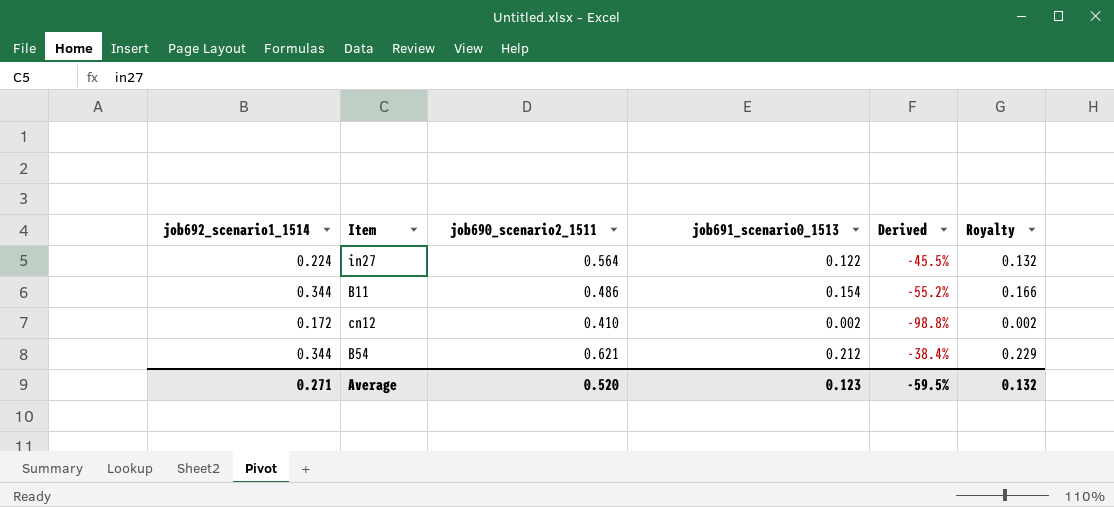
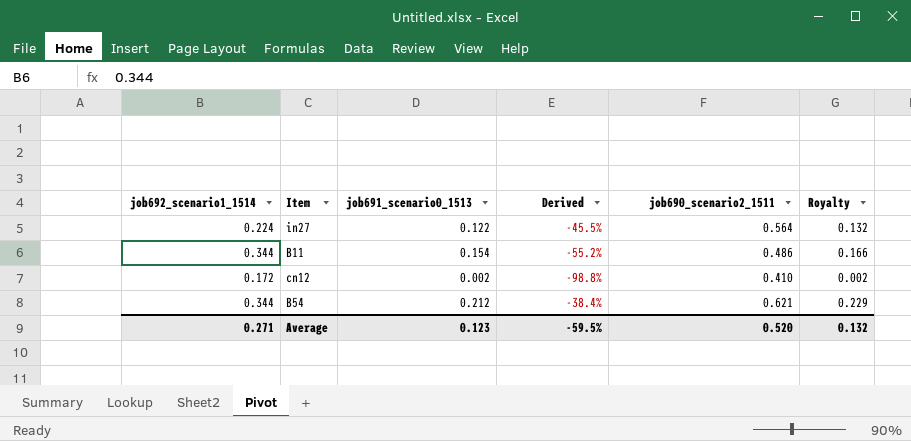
column job690_scenario2_1511 | position: 3 -> 5

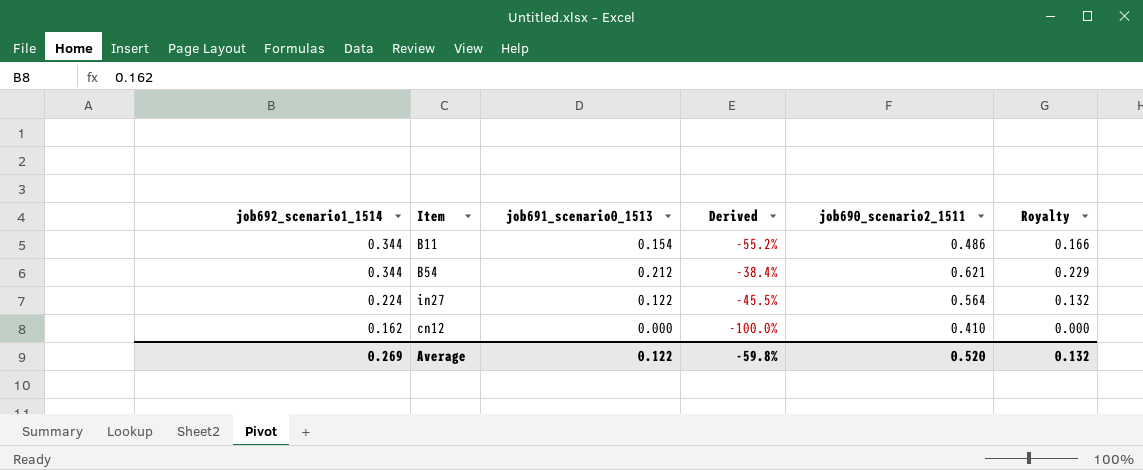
row order: none -> job692_scenario1_1514 descending
cn12 | job692_scenario1_1514: 0.172 -> 0.162
cn12 | job691_scenario0_1513: 0.002 -> 0.000
cn12 | Derived: -98.8% -> -100.0%
cn12 | Royalty: 0.002 -> 0.000
Average | job692_scenario1_1514: 0.271 -> 0.269
Average | job691_scenario0_1513: 0.123 -> 0.122
Average | Derived: -59.5% -> -59.8%

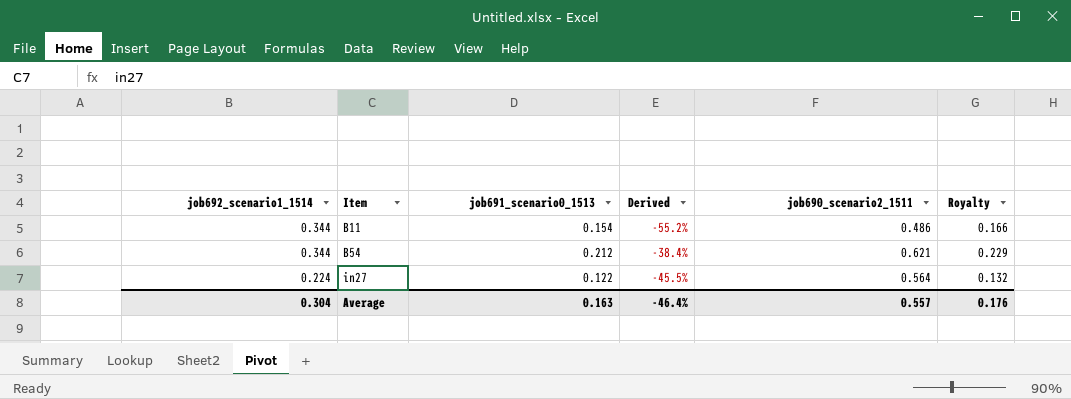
row cn12: 0.162 | 0.000 | -100.0% | 0.410 | 0.000 -> none
Average | job692_scenario1_1514: 0.269 -> 0.304
Average | job691_scenario0_1513: 0.122 -> 0.163
Average | Derived: -59.8% -> -46.4%
Average | job690_scenario2_1511: 0.520 -> 0.557
Average | Royalty: 0.132 -> 0.176

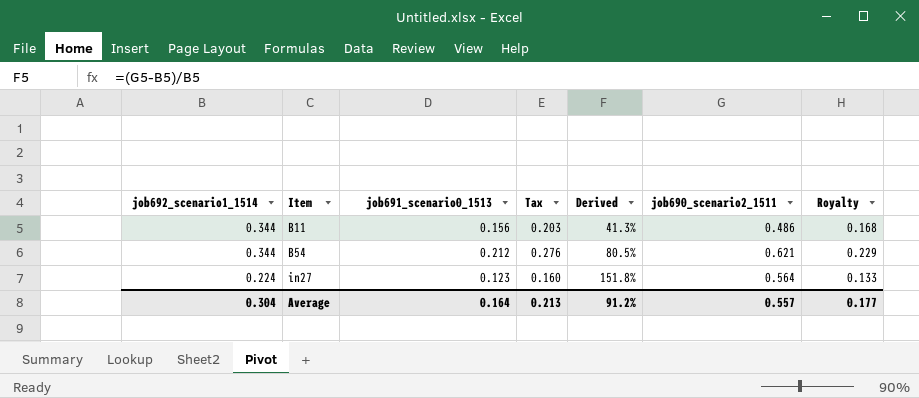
column Tax | formula: none -> [job691_scenario0_1513] * 1.3
column Derived | formula: ([job691_scenario0_1513] - [job692_scenario1_1514]) / [job692_scenario1_1514] -> ([job690_scenario2_1511] - [job692_scenario1_1514]) / [job692_scenario1_1514]
B11 | job691_scenario0_1513: 0.154 -> 0.156
B11 | Royalty: 0.166 -> 0.168
in27 | job691_scenario0_1513: 0.122 -> 0.123
in27 | Royalty: 0.132 -> 0.133
Average | job691_scenario0_1513: 0.163 -> 0.164
Average | Derived: -46.4% -> 91.2%
Average | Royalty: 0.176 -> 0.177

